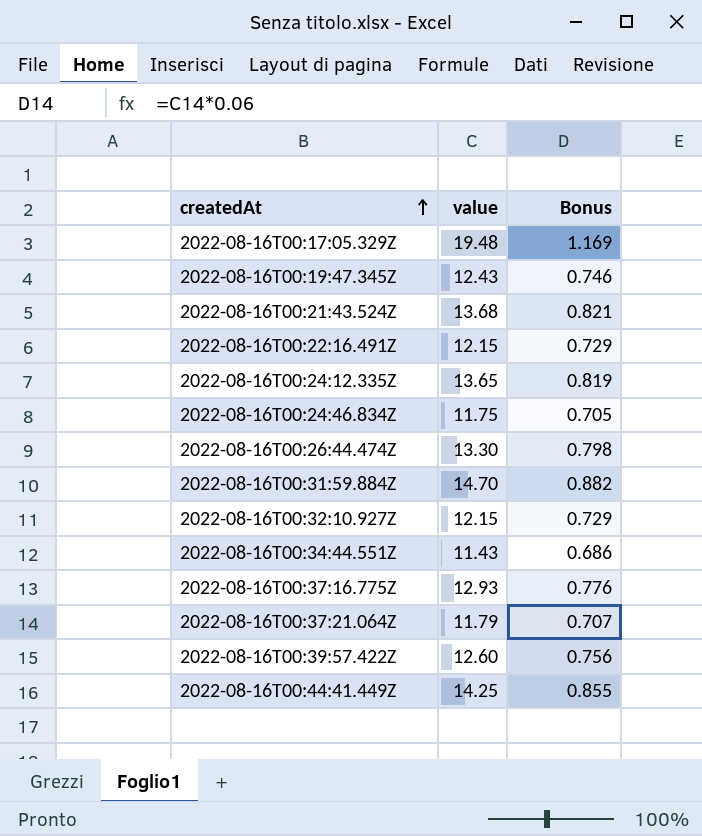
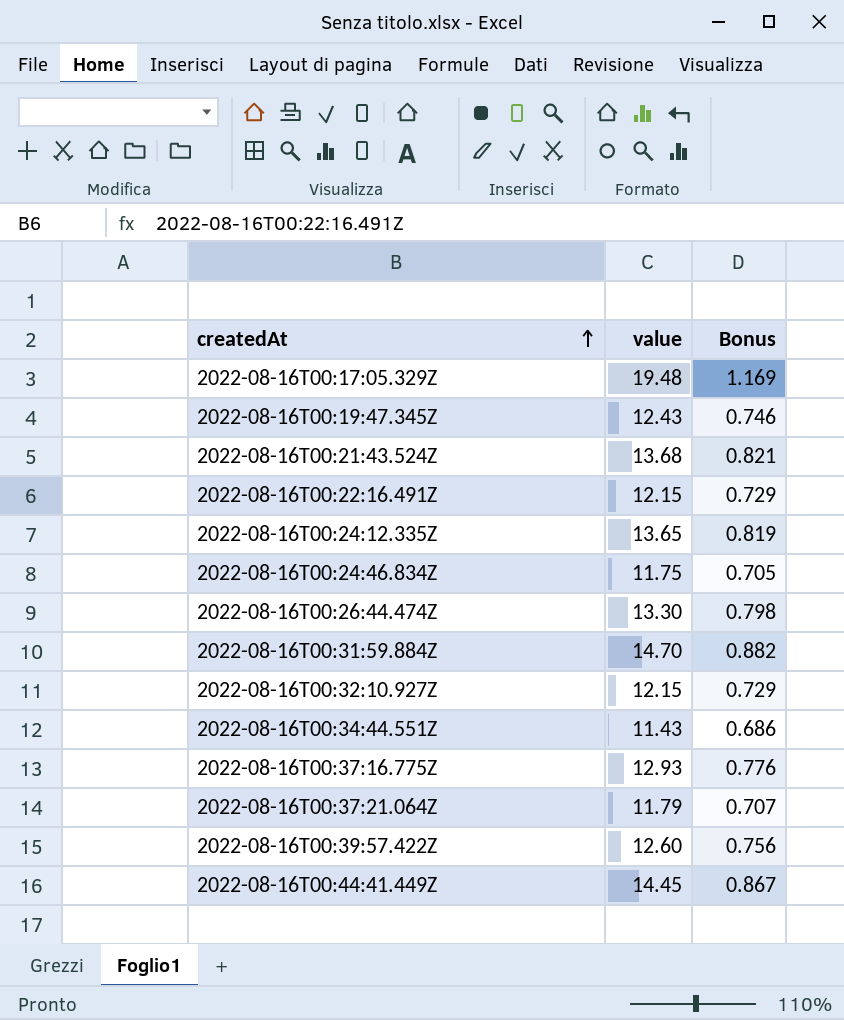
2022-08-16T00:44:41.449Z | value: 14.25 -> 14.45
2022-08-16T00:44:41.449Z | Bonus: 0.855 -> 0.867

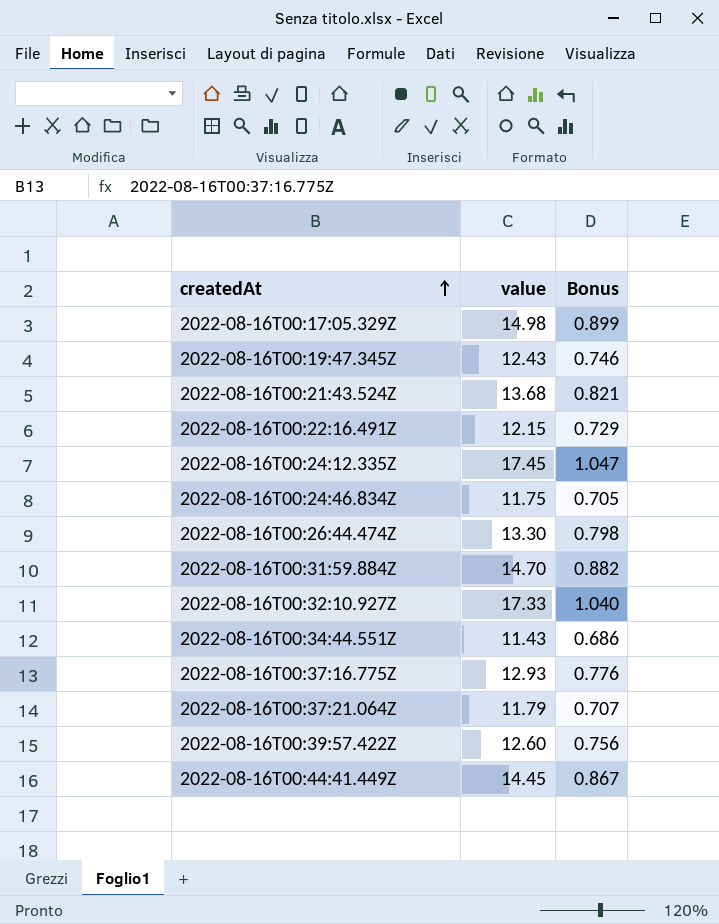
2022-08-16T00:17:05.329Z | value: 19.48 -> 14.98
2022-08-16T00:17:05.329Z | Bonus: 1.169 -> 0.899
2022-08-16T00:24:12.335Z | value: 13.65 -> 17.45
2022-08-16T00:24:12.335Z | Bonus: 0.819 -> 1.047
2022-08-16T00:32:10.927Z | value: 12.15 -> 17.33
2022-08-16T00:32:10.927Z | Bonus: 0.729 -> 1.040

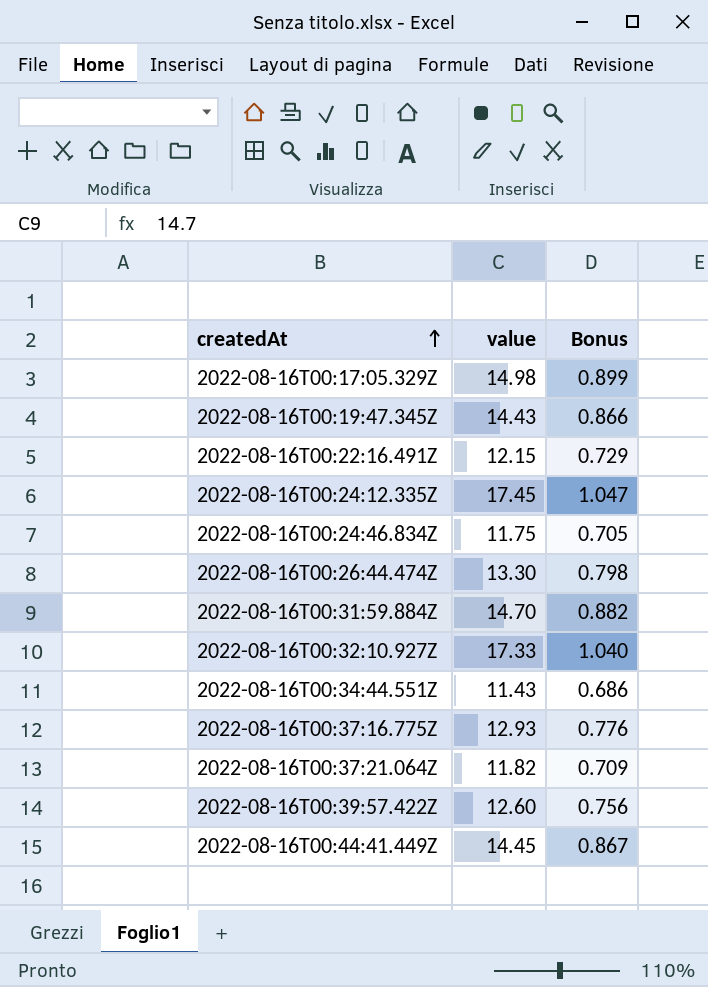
row 2022-08-16T00:21:43.524Z: 13.68 | 0.821 -> none
2022-08-16T00:19:47.345Z | value: 12.43 -> 14.43
2022-08-16T00:19:47.345Z | Bonus: 0.746 -> 0.866
2022-08-16T00:37:21.064Z | value: 11.79 -> 11.82
2022-08-16T00:37:21.064Z | Bonus: 0.707 -> 0.709

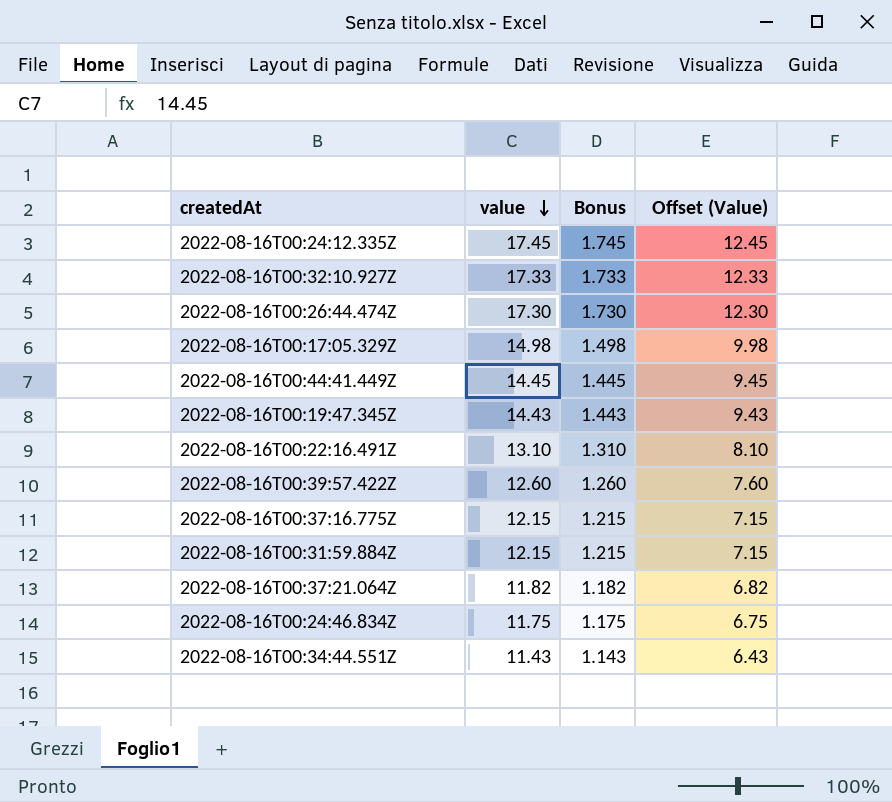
row order: createdAt ascending -> value descending
column Bonus | formula: [value] * 0.06 -> [value] * 0.1
column Offset (Value) | formula: none -> [value] - 5
2022-08-16T00:26:44.474Z | value: 13.30 -> 17.30
2022-08-16T00:22:16.491Z | value: 12.15 -> 13.10
2022-08-16T00:37:16.775Z | value: 12.93 -> 12.15
2022-08-16T00:31:59.884Z | value: 14.70 -> 12.15

